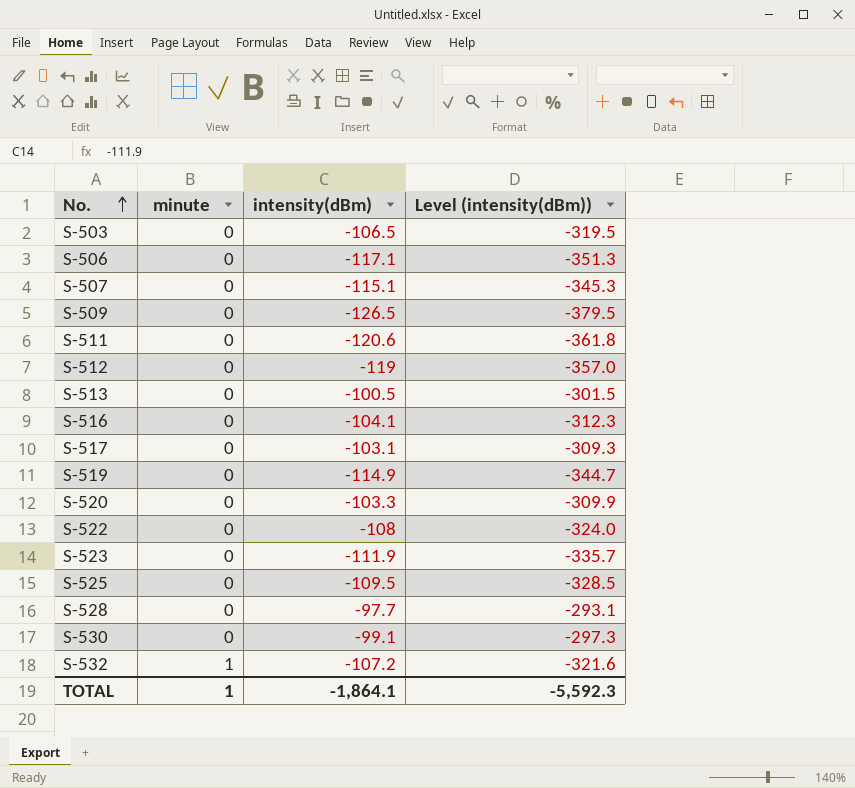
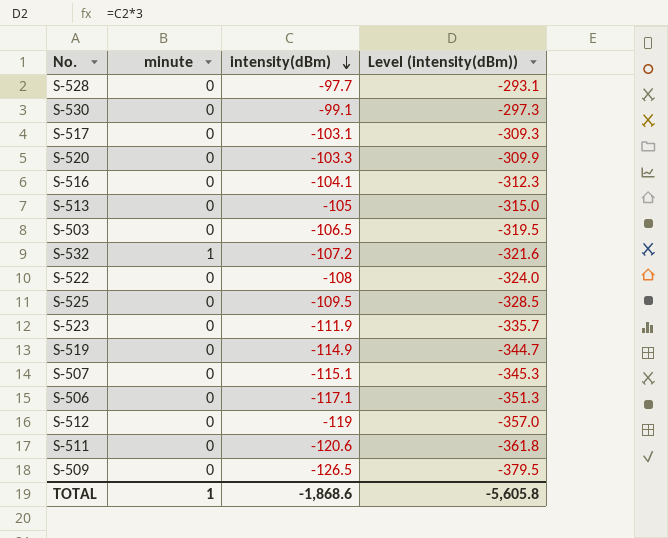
row order: No. ascending -> intensity(dBm) descending
S-513 | intensity(dBm): -100.5 -> -105
S-513 | Level (intensity(dBm)): -301.5 -> -315.0
TOTAL | intensity(dBm): -1,864.1 -> -1,868.6
TOTAL | Level (intensity(dBm)): -5,592.3 -> -5,605.8

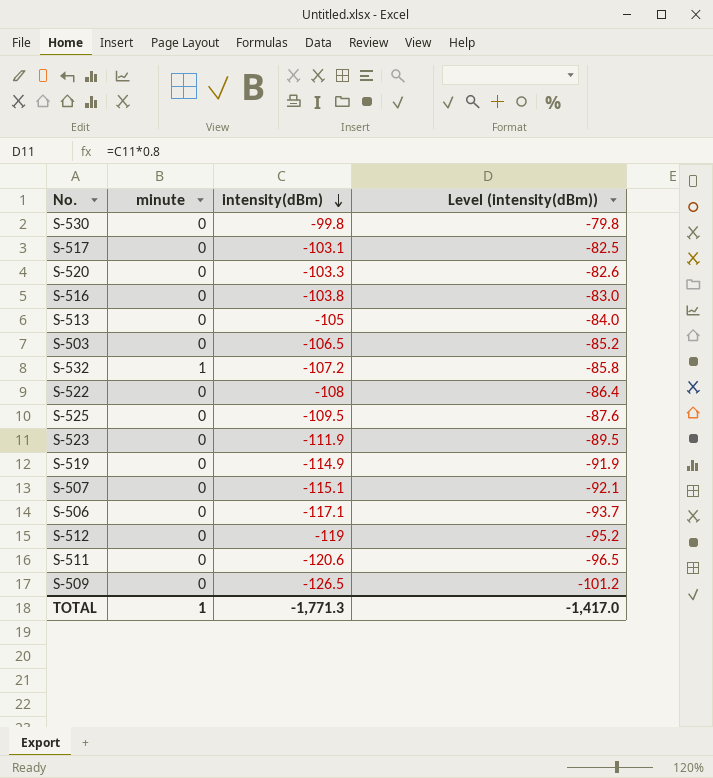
column Level (intensity(dBm)) | formula: [intensity(dBm)] * 3 -> [intensity(dBm)] * 0.8
row S-528: 0 | -97.7 | -293.1 -> none
S-530 | intensity(dBm): -99.1 -> -99.8
S-516 | intensity(dBm): -104.1 -> -103.8
TOTAL | intensity(dBm): -1,868.6 -> -1,771.3
TOTAL | Level (intensity(dBm)): -5,605.8 -> -1,417.0

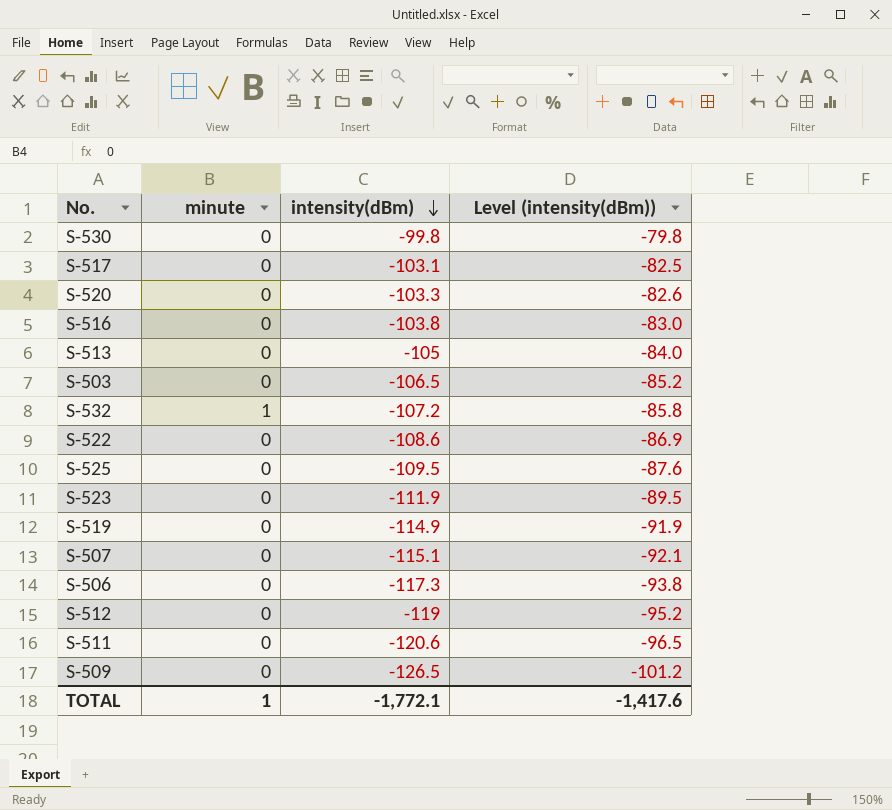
S-522 | intensity(dBm): -108 -> -108.6
S-522 | Level (intensity(dBm)): -86.4 -> -86.9
S-506 | intensity(dBm): -117.1 -> -117.3
S-506 | Level (intensity(dBm)): -93.7 -> -93.8
TOTAL | intensity(dBm): -1,771.3 -> -1,772.1
TOTAL | Level (intensity(dBm)): -1,417.0 -> -1,417.6

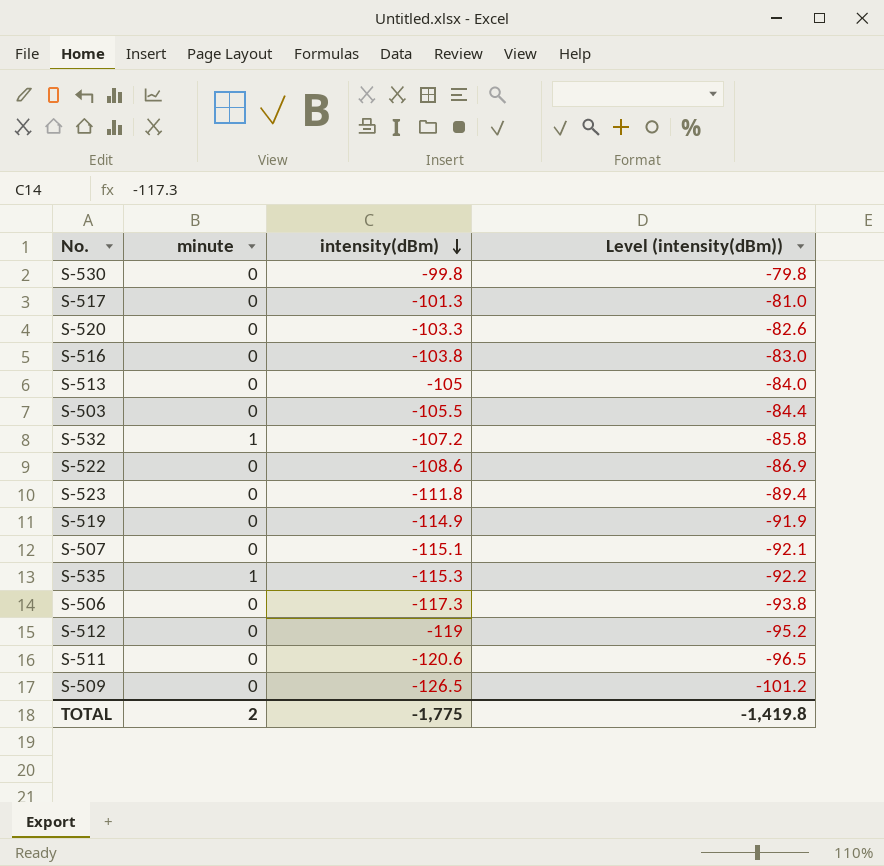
row S-525: 0 | -109.5 | -87.6 -> none
S-517 | intensity(dBm): -103.1 -> -101.3
S-517 | Level (intensity(dBm)): -82.5 -> -81.0
S-503 | intensity(dBm): -106.5 -> -105.5
S-503 | Level (intensity(dBm)): -85.2 -> -84.4
S-523 | intensity(dBm): -111.9 -> -111.8
S-523 | Level (intensity(dBm)): -89.5 -> -89.4
row S-535: none -> 1 | -115.3 | -92.2
TOTAL | minute: 1 -> 2
TOTAL | intensity(dBm): -1,772.1 -> -1,775
TOTAL | Level (intensity(dBm)): -1,417.6 -> -1,419.8

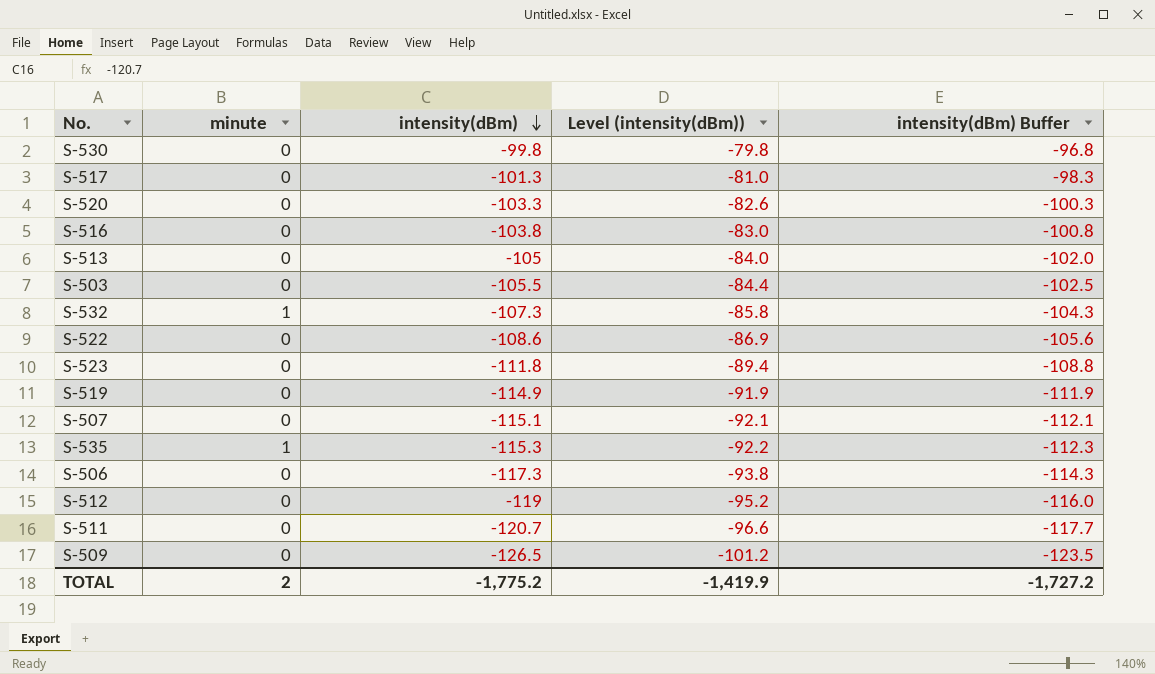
column intensity(dBm) Buffer | formula: none -> [intensity(dBm)] + 3
S-532 | intensity(dBm): -107.2 -> -107.3
S-511 | intensity(dBm): -120.6 -> -120.7
S-511 | Level (intensity(dBm)): -96.5 -> -96.6
TOTAL | intensity(dBm): -1,775 -> -1,775.2
TOTAL | Level (intensity(dBm)): -1,419.8 -> -1,419.9

